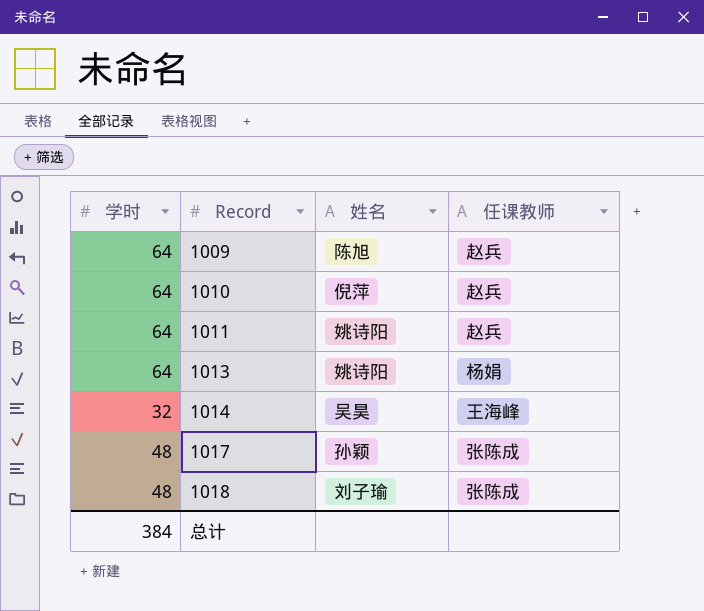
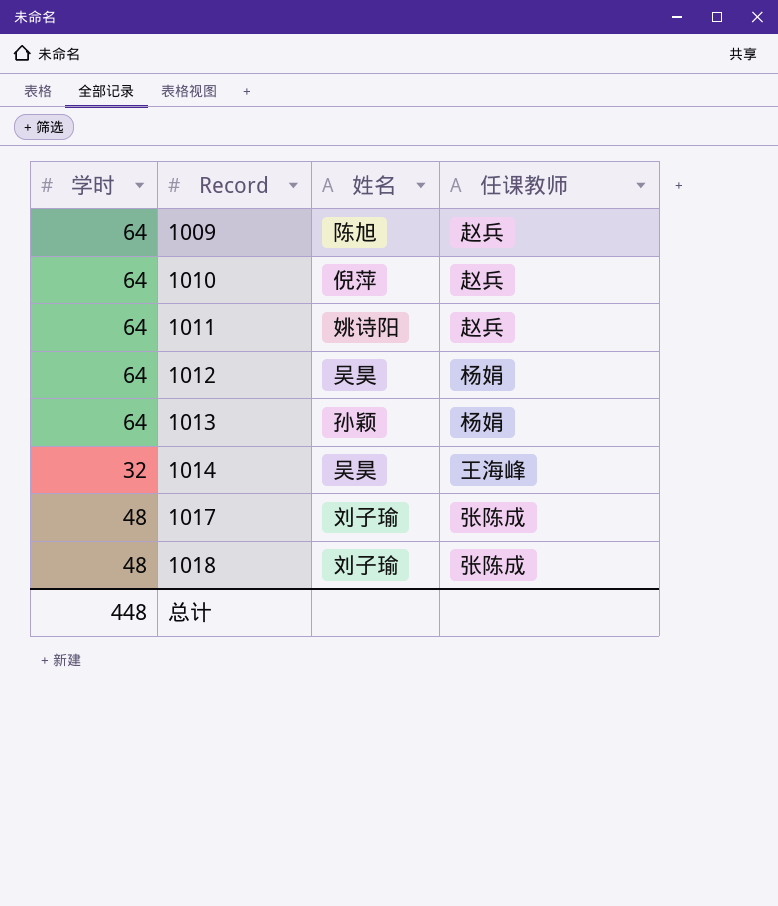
row 1012: none -> 64 | 吴昊 | 杨娟
1013 | 姓名: 姚诗阳 -> 孙颖
1017 | 姓名: 孙颖 -> 刘子瑜
总计 | 学时: 384 -> 448

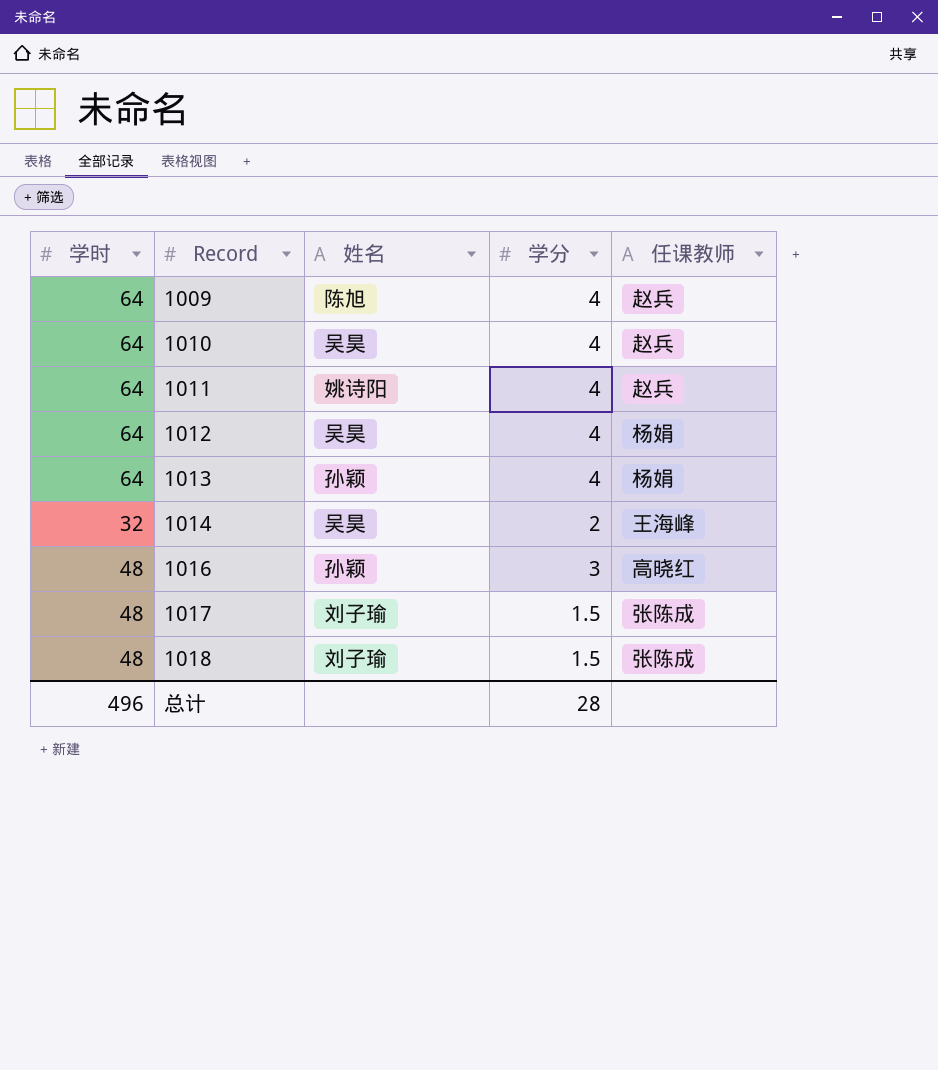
column 学分 | position: none -> 4
1010 | 姓名: 倪萍 -> 吴昊
row 1016: none -> 48 | 孙颖 | 3 | 高晓红
总计 | 学时: 448 -> 496

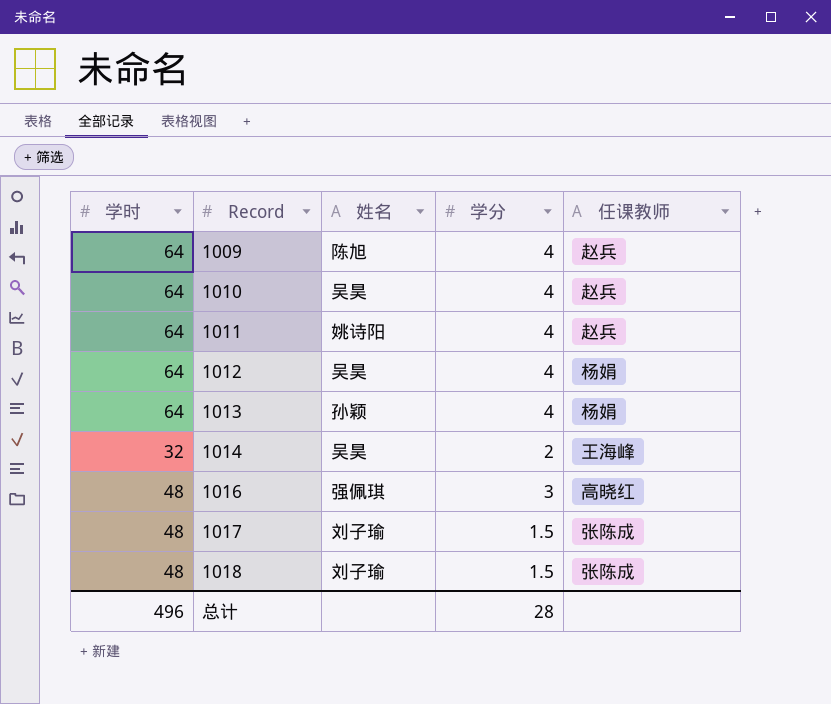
1016 | 姓名: 孙颖 -> 强佩琪

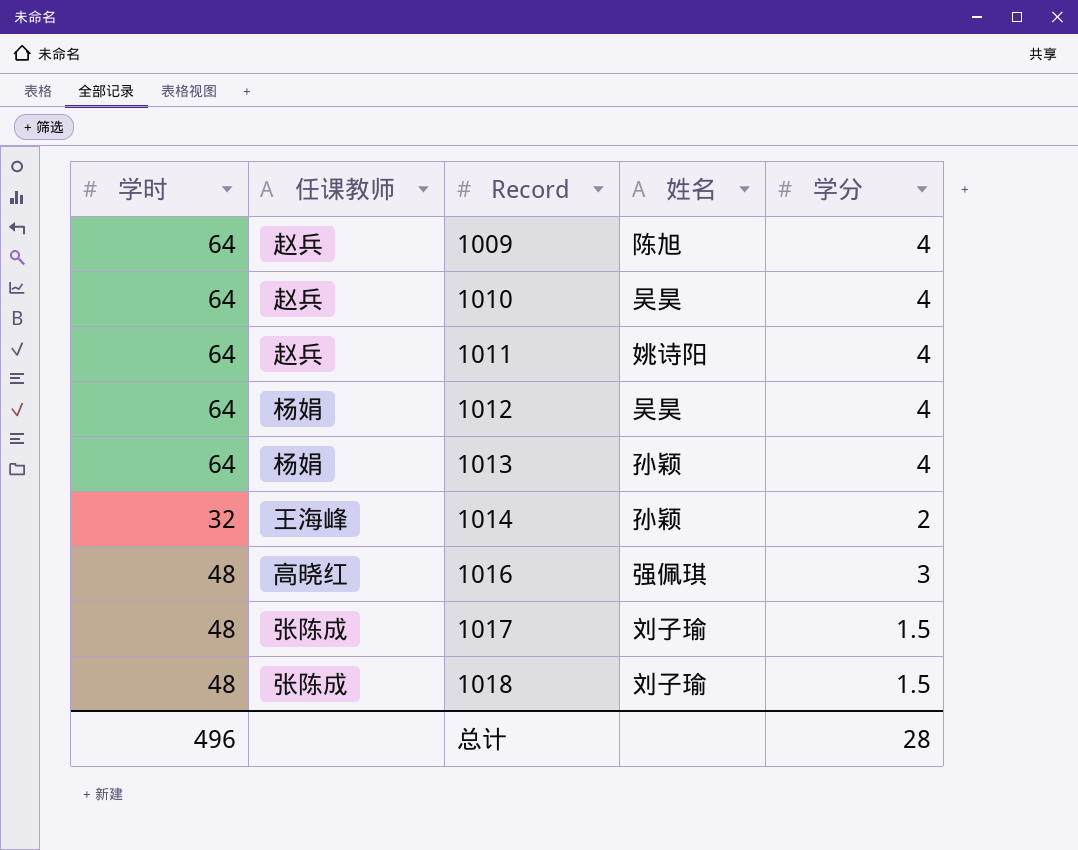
column 任课教师 | position: 5 -> 2
1014 | 姓名: 吴昊 -> 孙颖

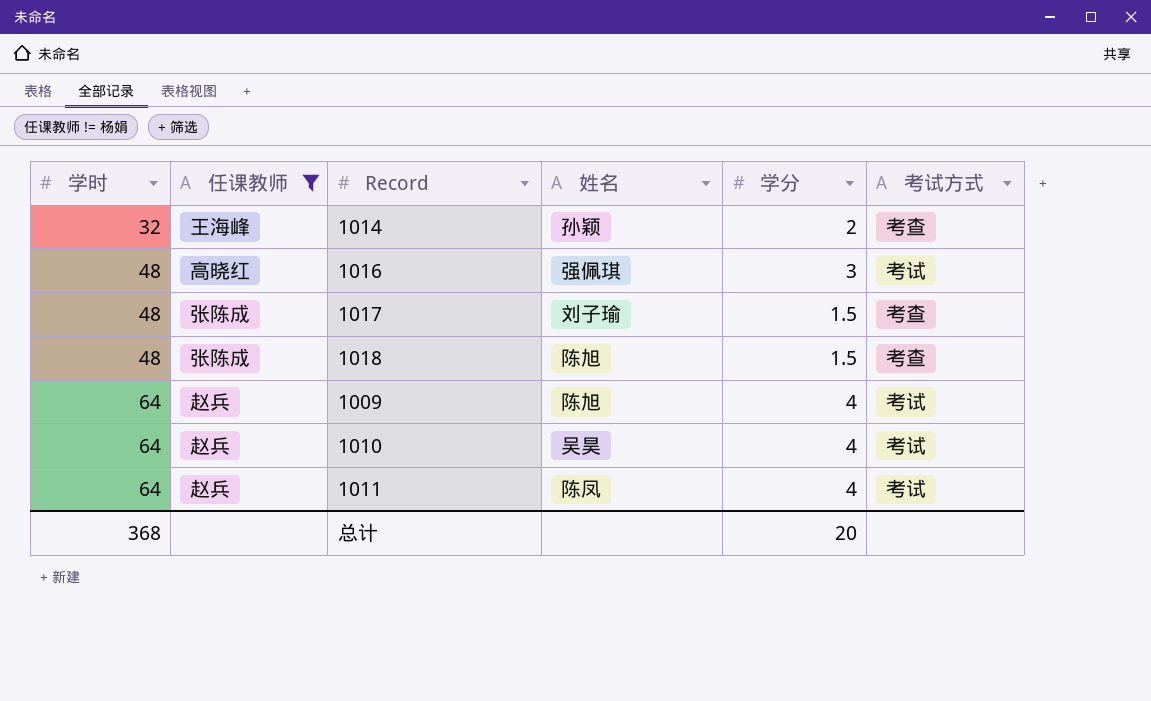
filter: none -> 任课教师 != 杨娟
row order: Record ascending -> 学时 ascending
column 考试方式 | position: none -> 6
1018 | 姓名: 刘子瑜 -> 陈旭
1011 | 姓名: 姚诗阳 -> 陈凤
总计 | 学时: 496 -> 368
总计 | 学分: 28 -> 20

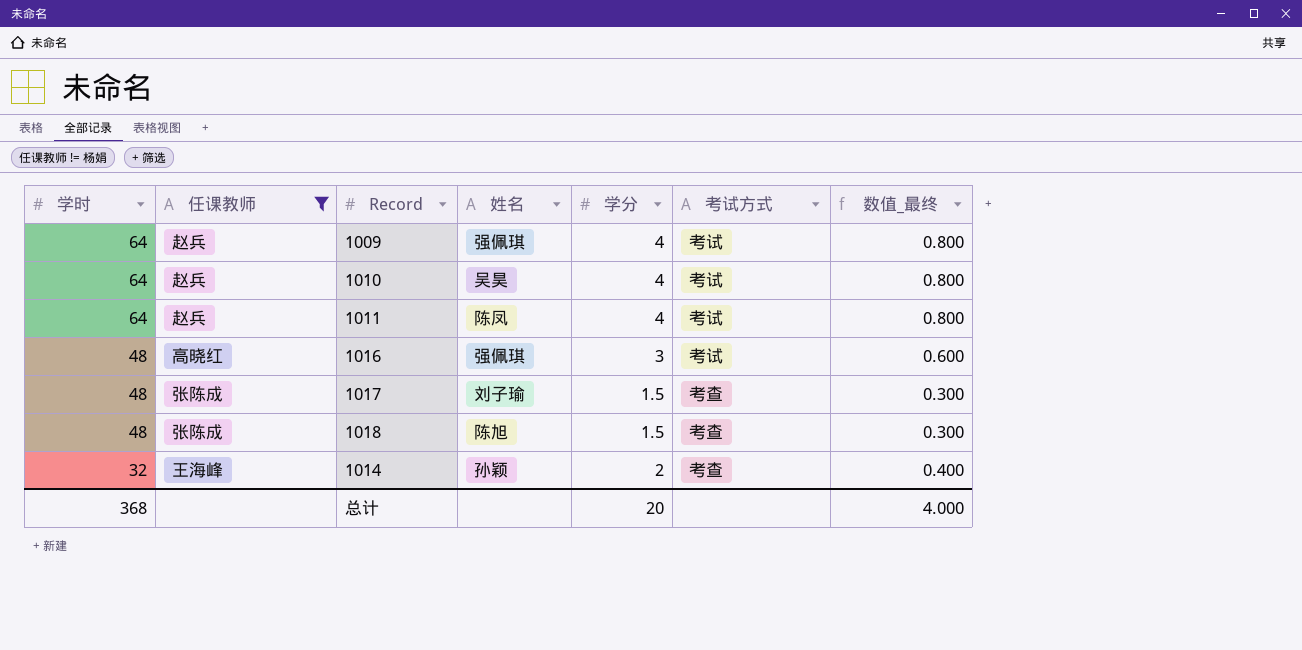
row order: 学时 ascending -> 学时 descending
column 数值_最终 | formula: none -> [学分] * 0.2
1009 | 姓名: 陈旭 -> 强佩琪

